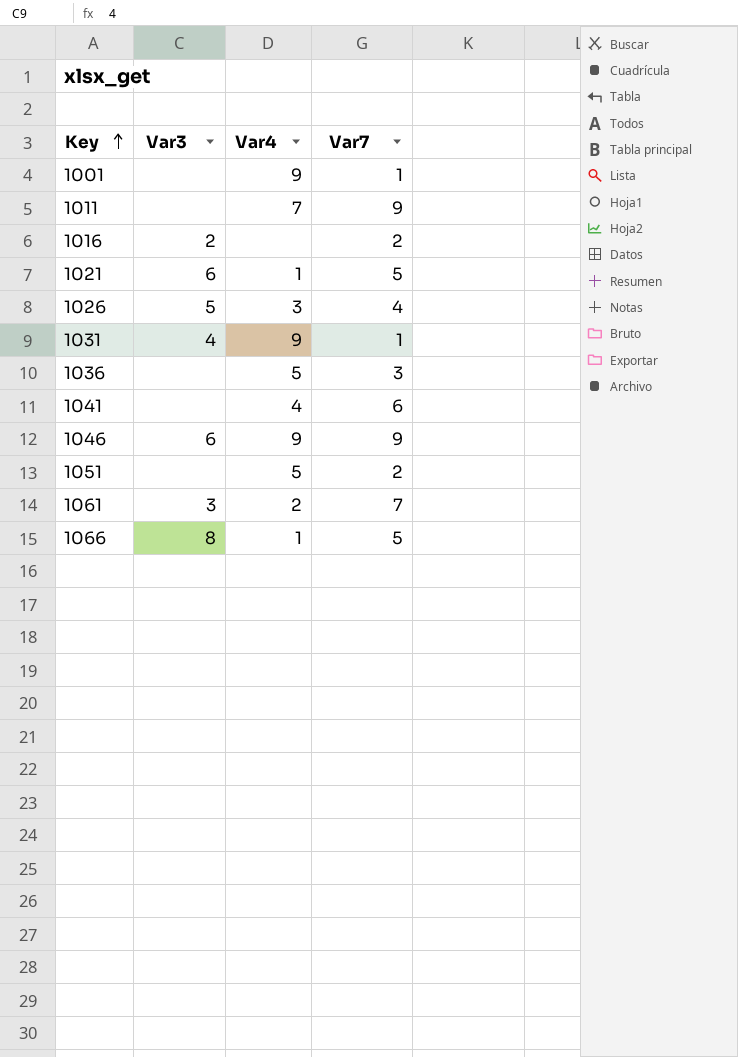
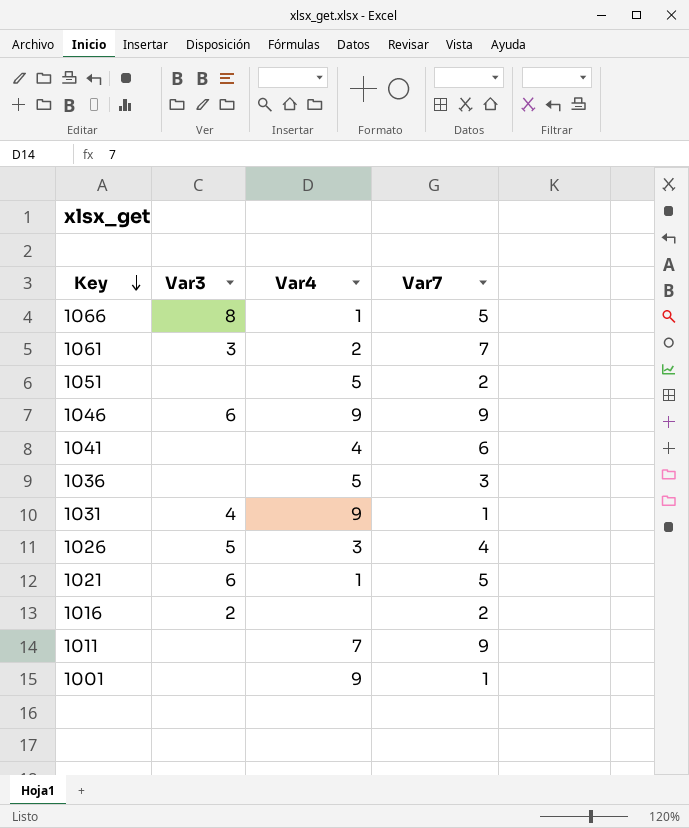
row order: Key ascending -> Key descending

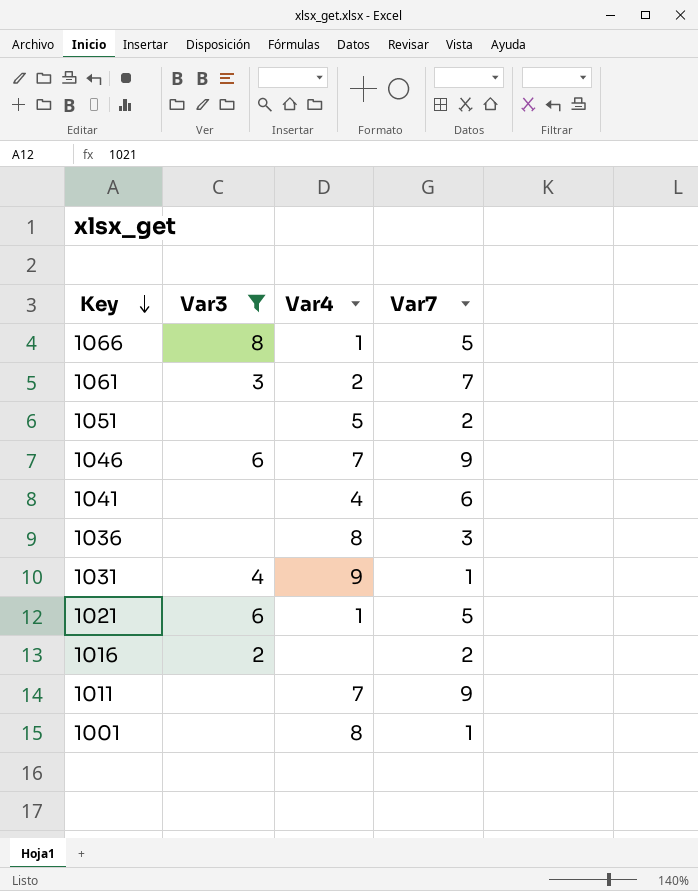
filter: none -> Var3 != 5
1046 | Var4: 9 -> 7
1036 | Var4: 5 -> 8
1001 | Var4: 9 -> 8

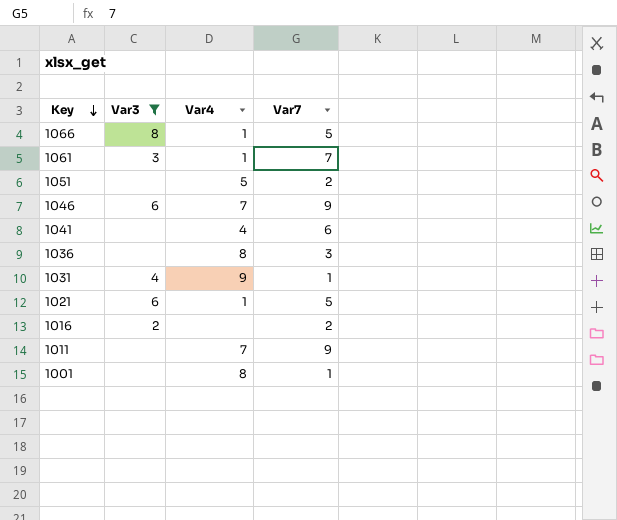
1061 | Var4: 2 -> 1

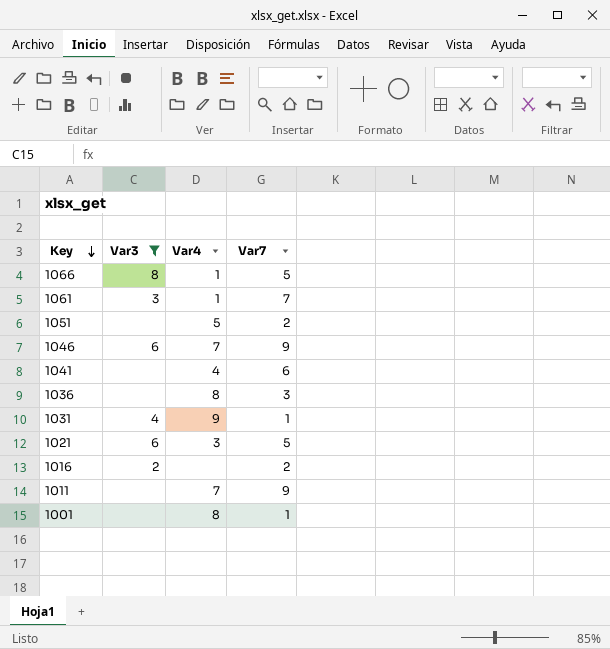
1021 | Var4: 1 -> 3

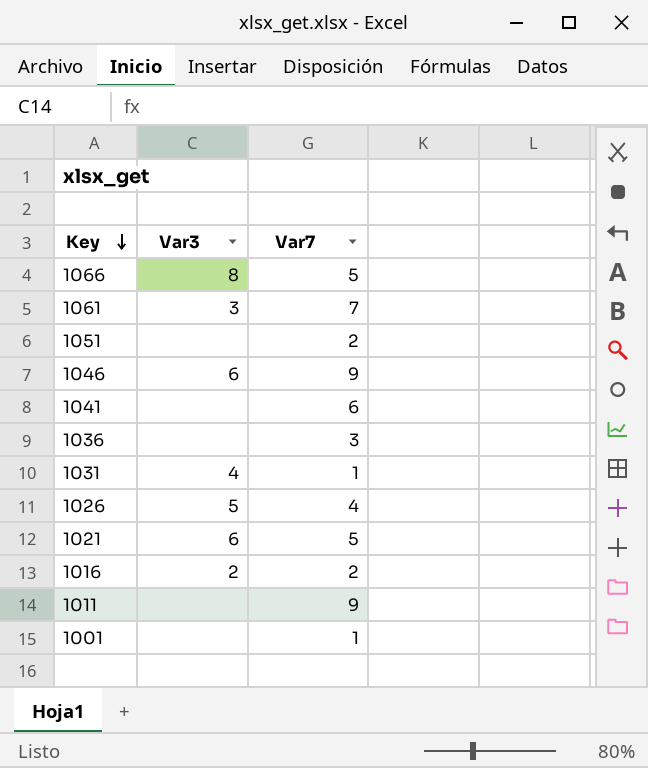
filter: Var3 != 5 -> none
column Var4 | position: 3 -> none

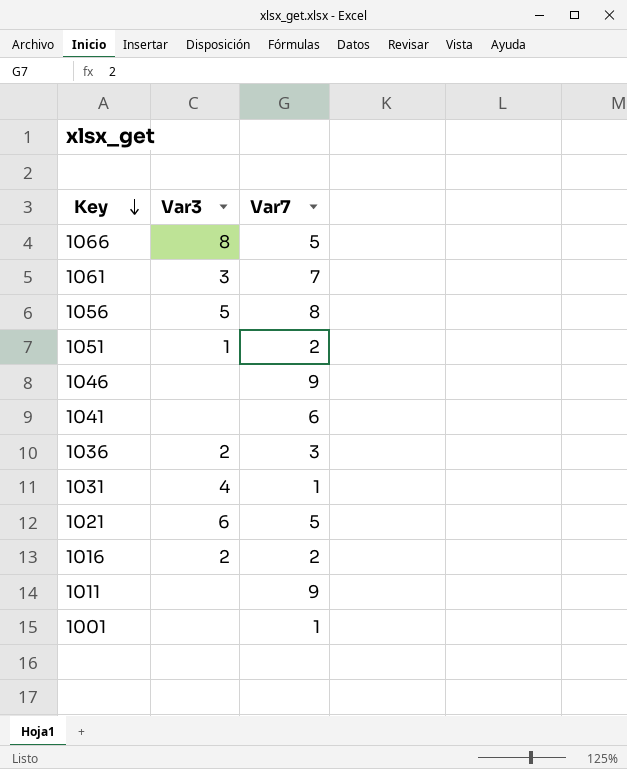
row 1026: 5 | 4 -> none
row 1056: none -> 5 | 8
1051 | Var3: none -> 1
1046 | Var3: 6 -> none
1036 | Var3: none -> 2

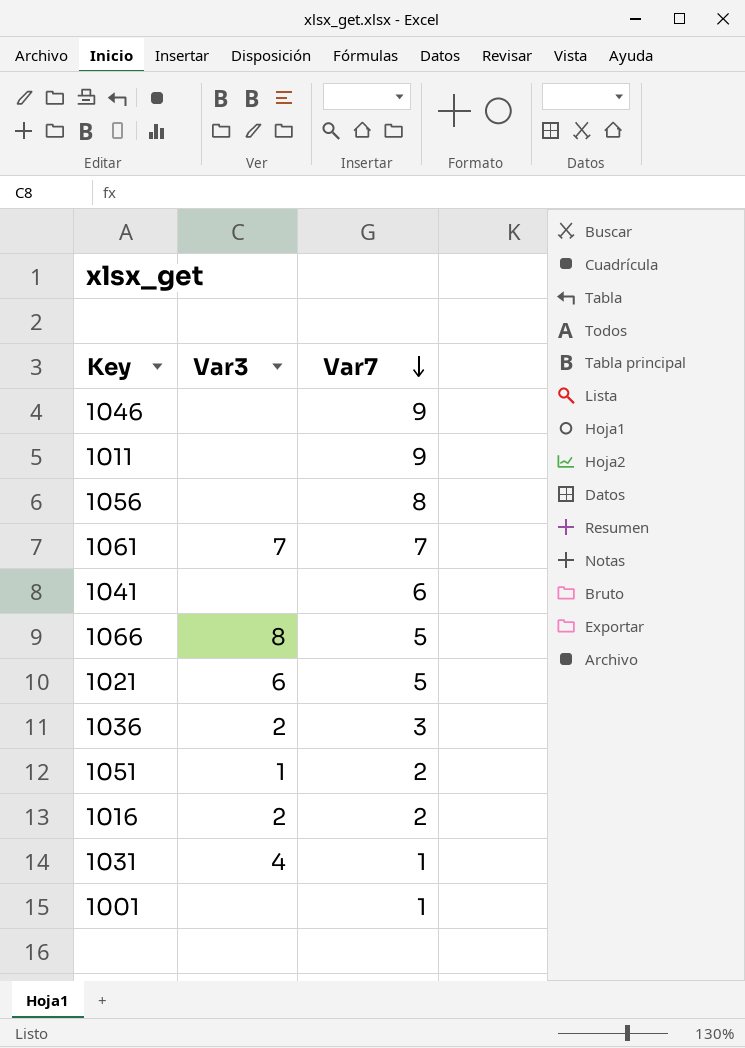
row order: Key descending -> Var7 descending
1056 | Var3: 5 -> none
1061 | Var3: 3 -> 7

